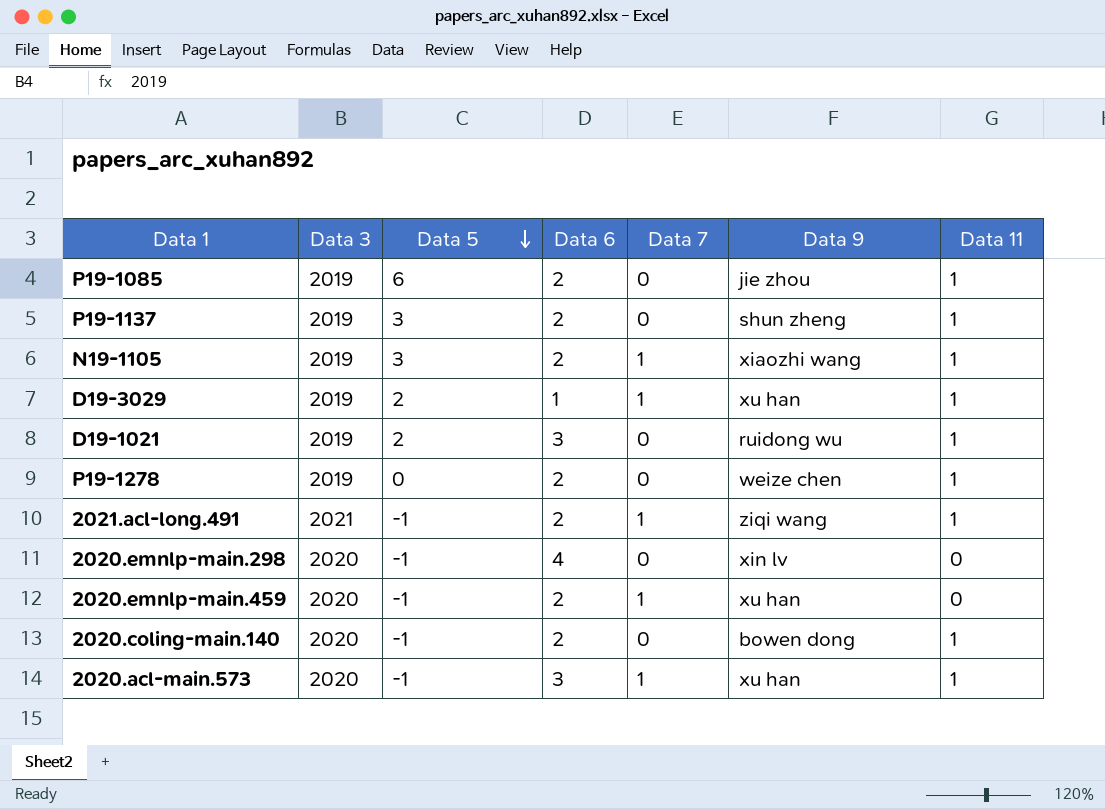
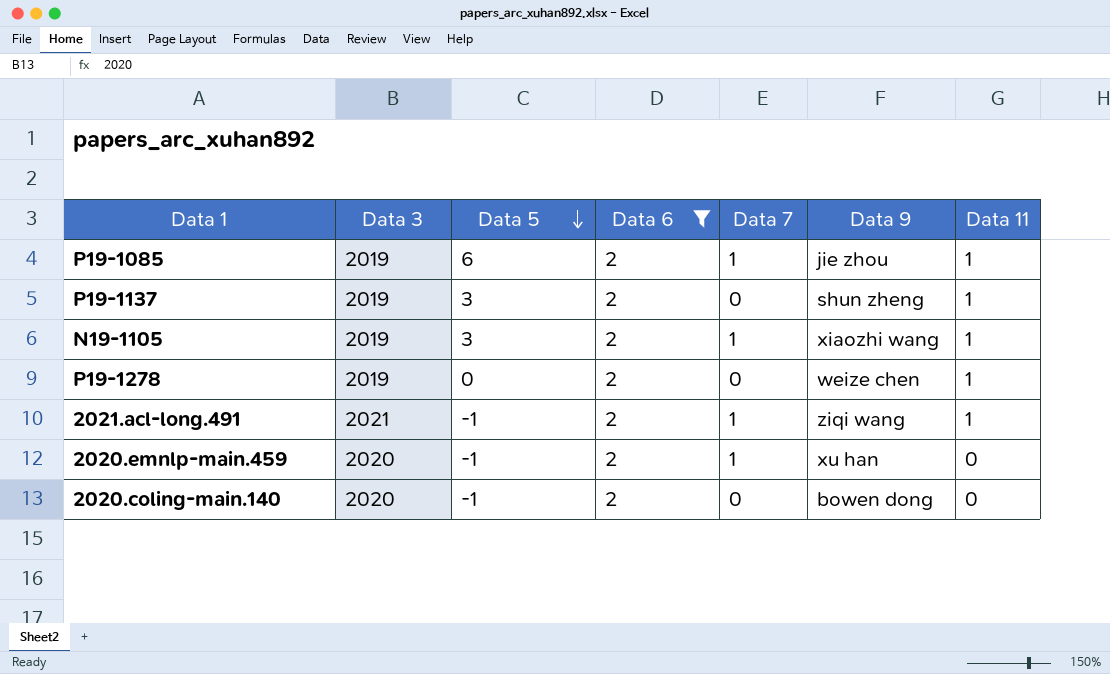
filter: none -> Data 6 = 2
P19-1085 | Data 7: 0 -> 1
2020.coling-main.140 | Data 11: 1 -> 0

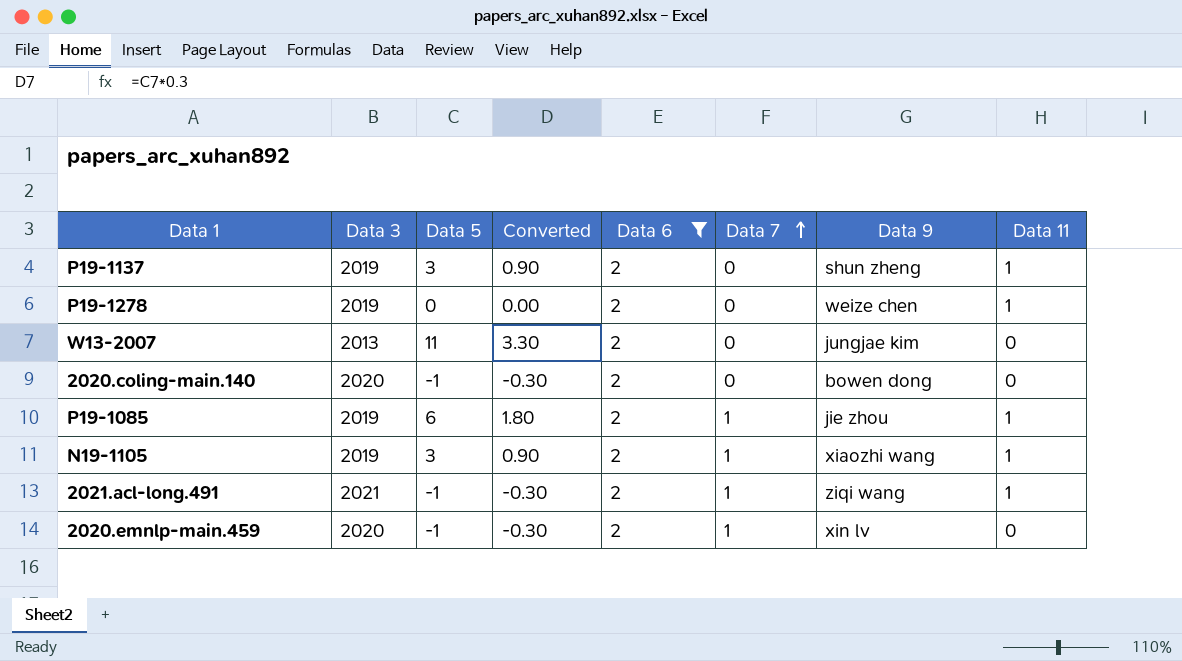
row order: Data 5 descending -> Data 7 ascending
column Converted | formula: none -> [Data 5] * 0.3
row W13-2007: none -> 2013 | 11 | 3.30 | 2 | 0 | jungjae kim | 0
2020.emnlp-main.459 | Data 9: xu han -> xin lv

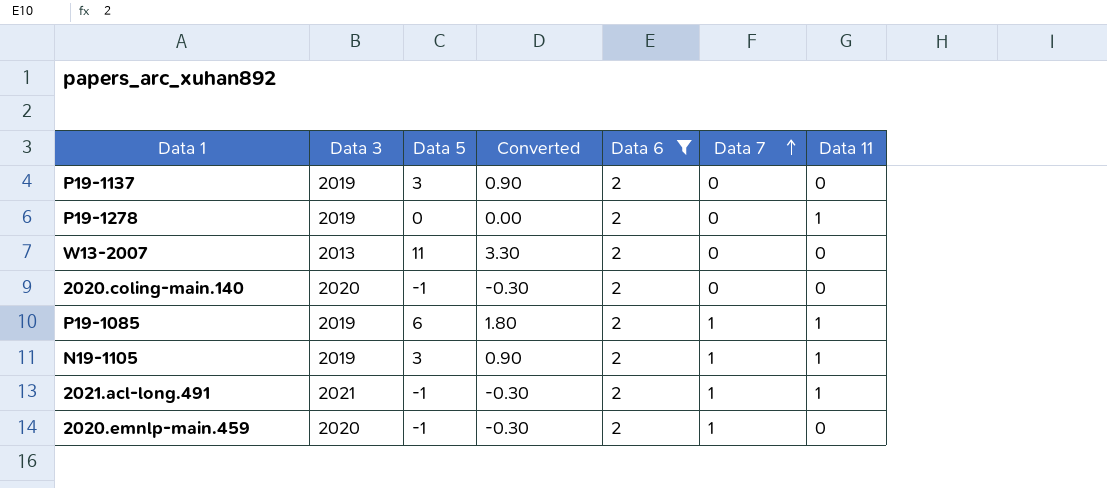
column Data 9 | position: 7 -> none
P19-1137 | Data 11: 1 -> 0

